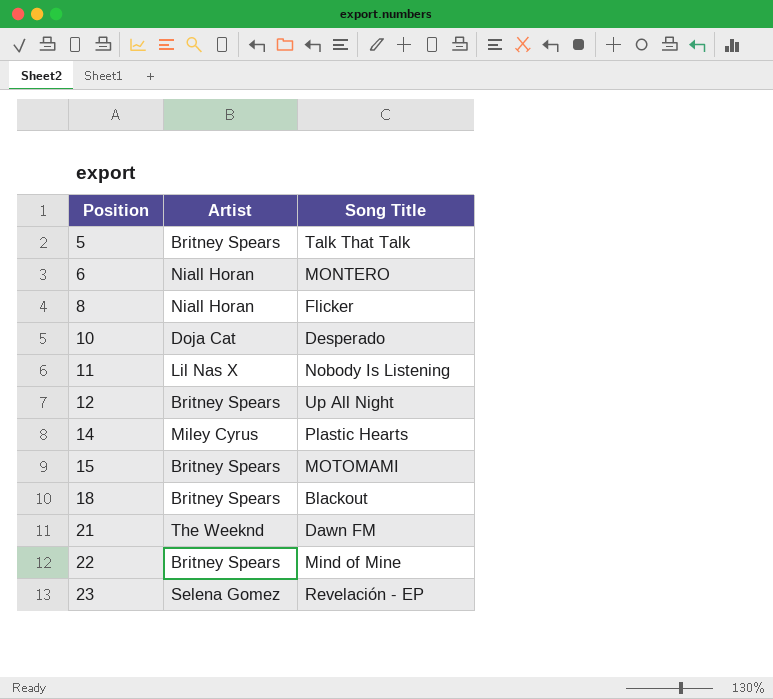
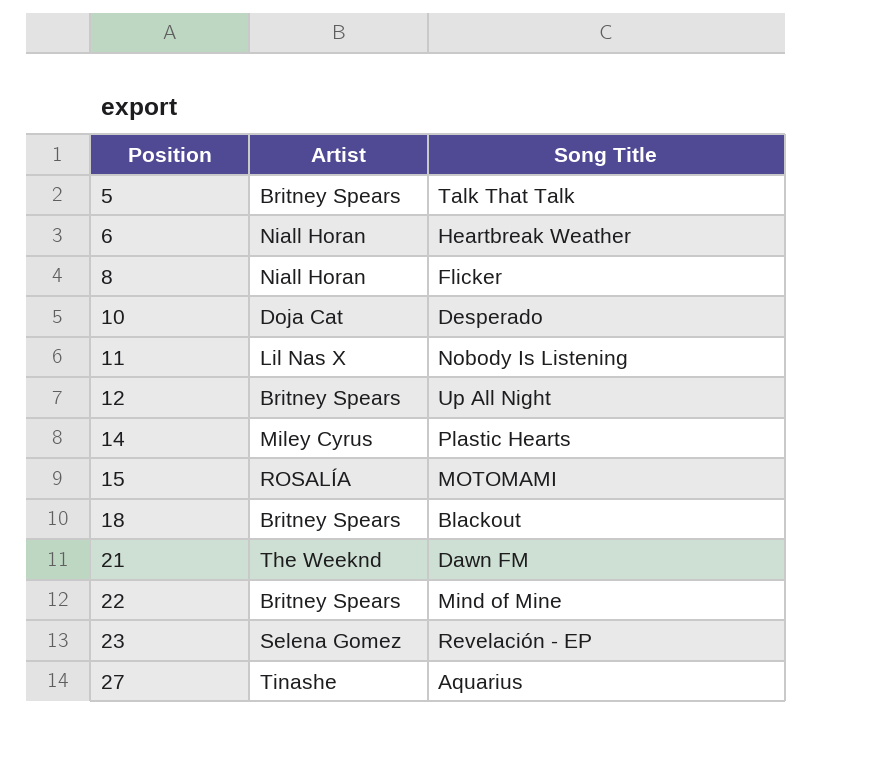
6 | Song Title: MONTERO -> Heartbreak Weather
15 | Artist: Britney Spears -> ROSALÍA
row 27: none -> Tinashe | Aquarius

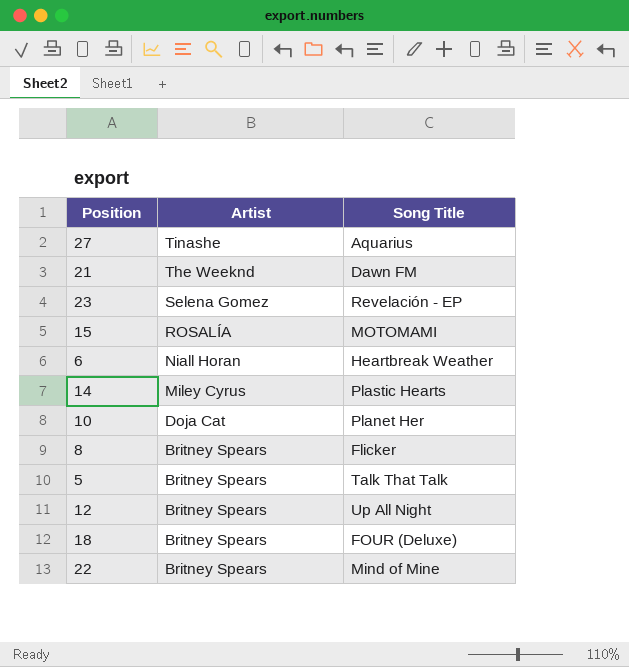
row order: Position ascending -> Artist descending
row 11: Lil Nas X | Nobody Is Listening -> none
10 | Song Title: Desperado -> Planet Her
8 | Artist: Niall Horan -> Britney Spears
18 | Song Title: Blackout -> FOUR (Deluxe)

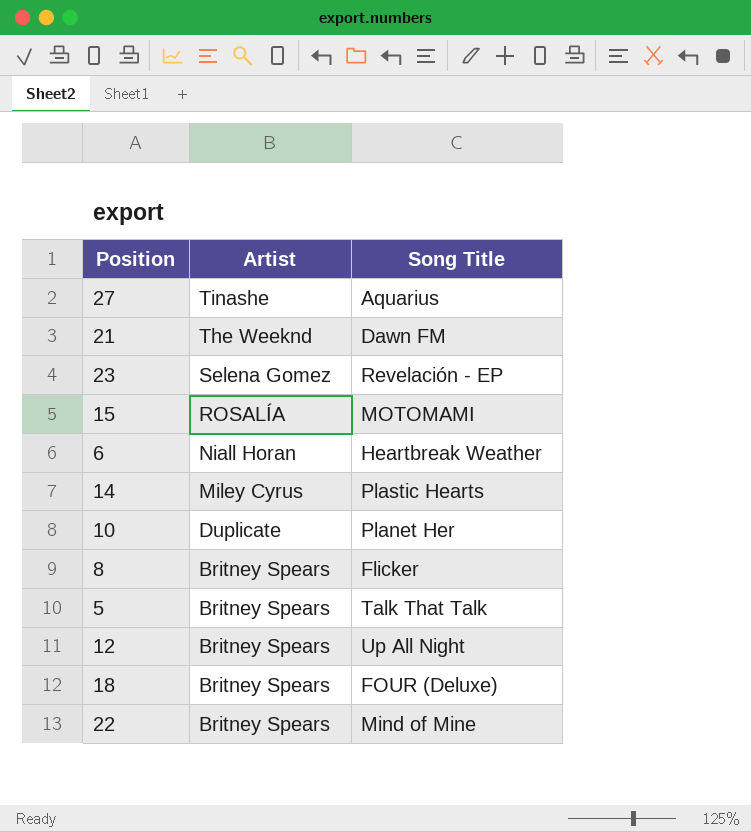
10 | Artist: Doja Cat -> Duplicate

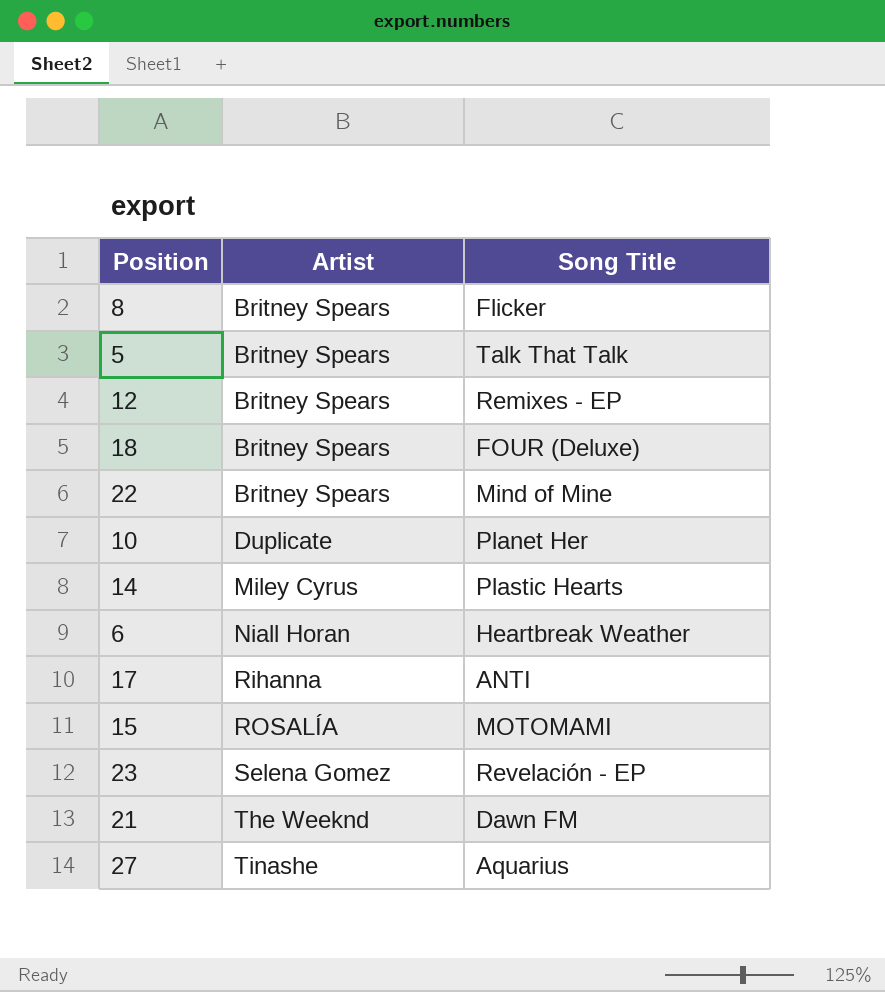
row order: Artist descending -> Artist ascending
12 | Song Title: Up All Night -> Remixes - EP
row 17: none -> Rihanna | ANTI

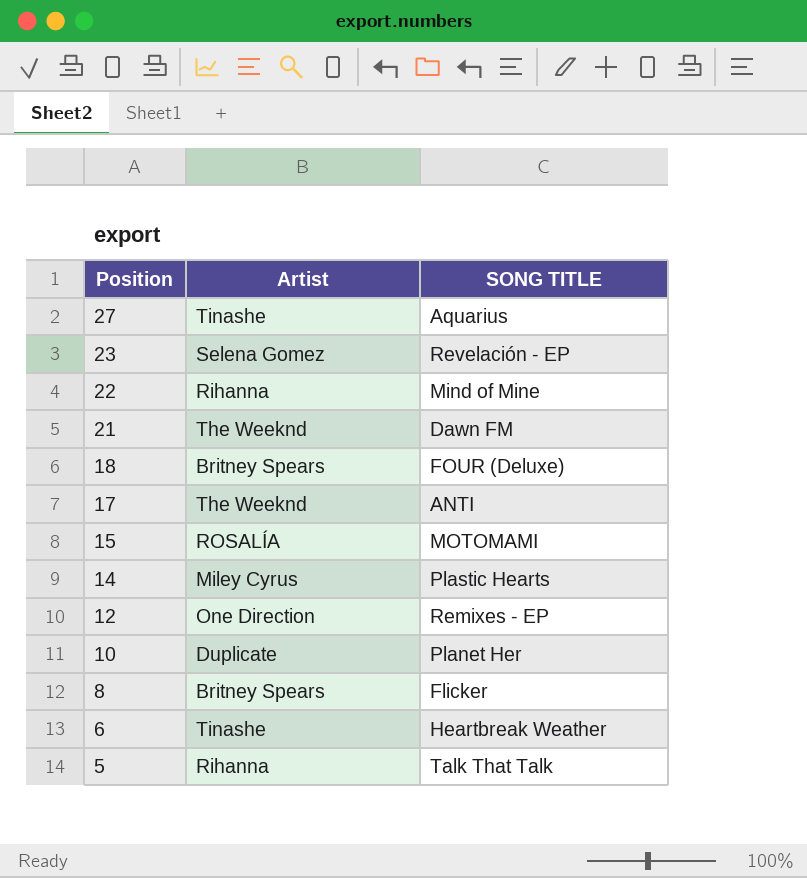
row order: Artist ascending -> Position descending
column name: Song Title -> SONG TITLE
22 | Artist: Britney Spears -> Rihanna
17 | Artist: Rihanna -> The Weeknd
12 | Artist: Britney Spears -> One Direction
6 | Artist: Niall Horan -> Tinashe
5 | Artist: Britney Spears -> Rihanna

